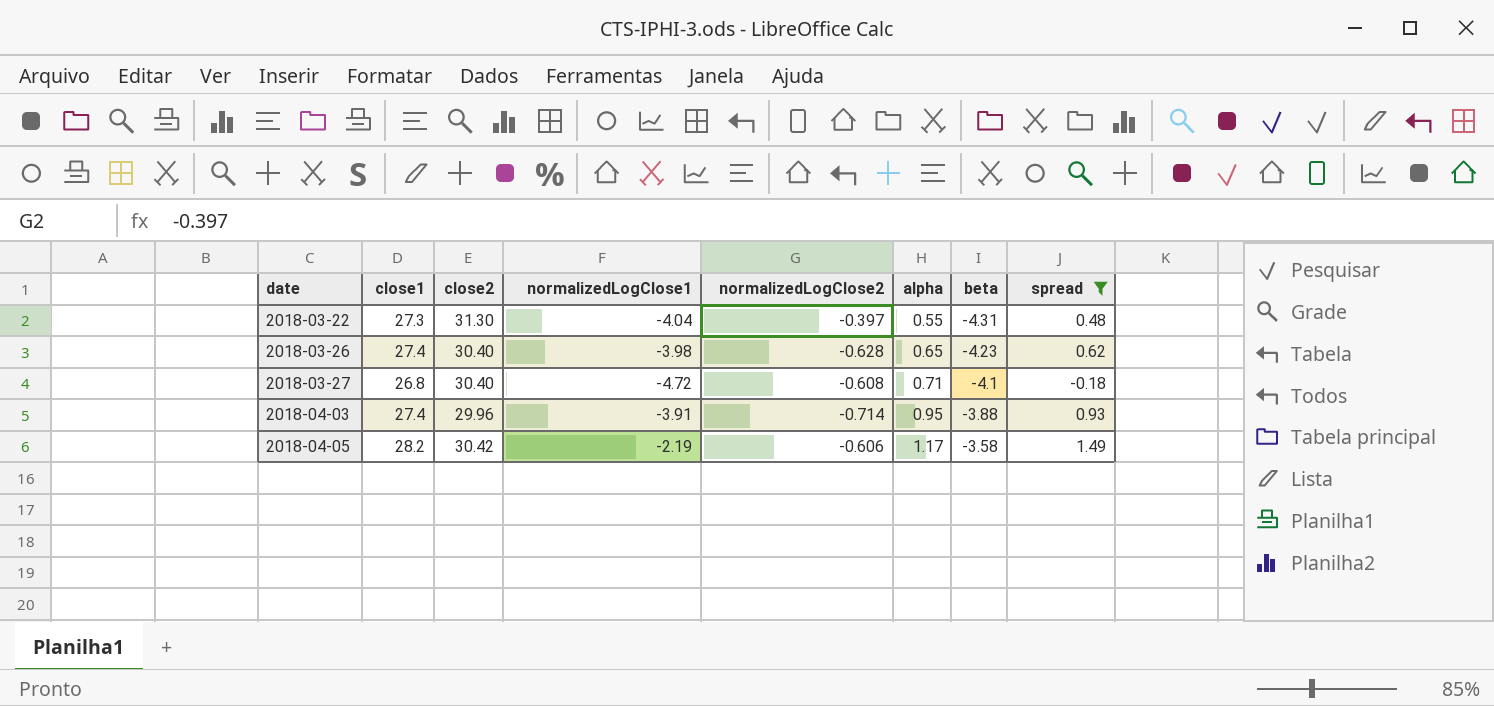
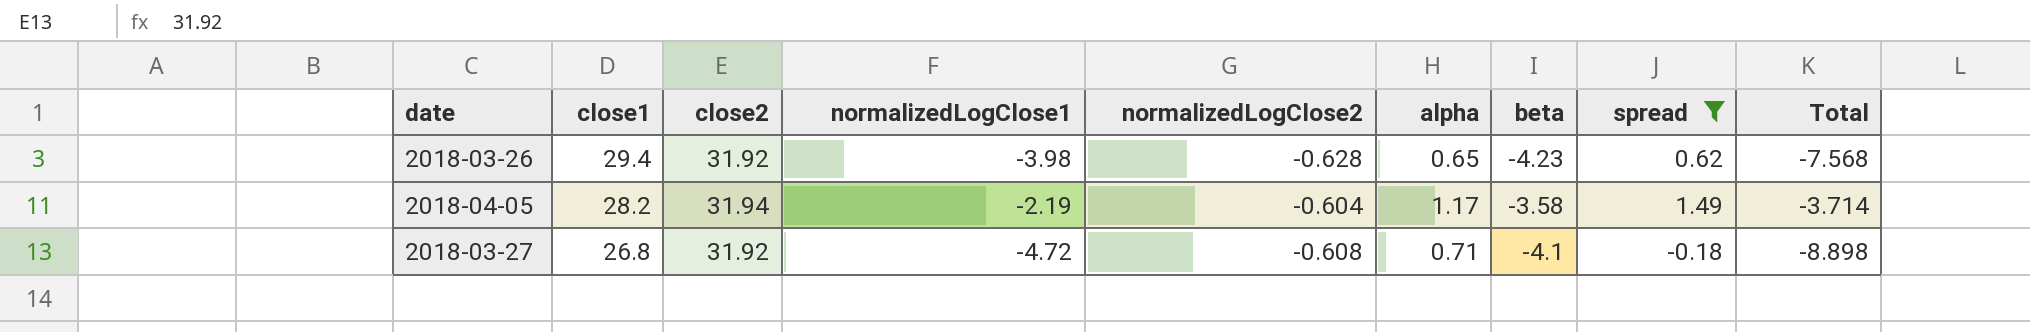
row order: date ascending -> close1 descending
column Total | formula: none -> [normalizedLogClose1] + [normalizedLogClose2] + [alpha] + [beta] + [spread]
row 2018-03-22: 27.3 | 31.30 | -4.04 | -0.397 | 0.55 | -4.31 | 0.48 -> none
row 2018-04-03: 27.4 | 29.96 | -3.91 | -0.714 | 0.95 | -3.88 | 0.93 -> none
2018-03-26 | close1: 27.4 -> 29.4
2018-03-26 | close2: 30.40 -> 31.92
2018-04-05 | close2: 30.42 -> 31.94
2018-04-05 | normalizedLogClose2: -0.606 -> -0.604
2018-03-27 | close2: 30.40 -> 31.92

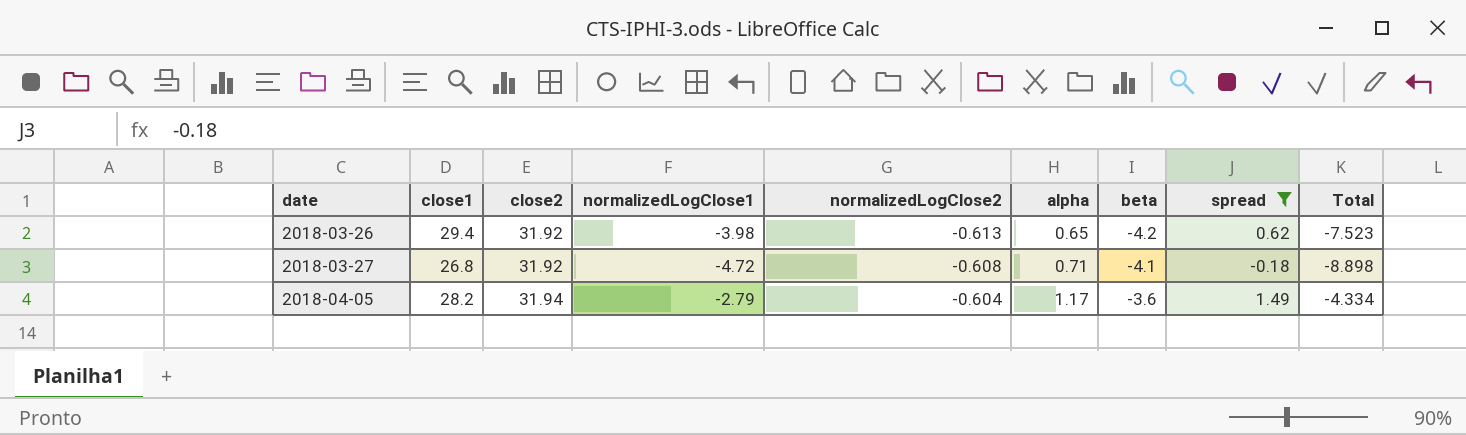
row order: close1 descending -> date ascending
2018-03-26 | normalizedLogClose2: -0.628 -> -0.613
2018-03-26 | beta: -4.23 -> -4.2
2018-03-26 | Total: -7.568 -> -7.523
2018-04-05 | normalizedLogClose1: -2.19 -> -2.79
2018-04-05 | beta: -3.58 -> -3.6
2018-04-05 | Total: -3.714 -> -4.334

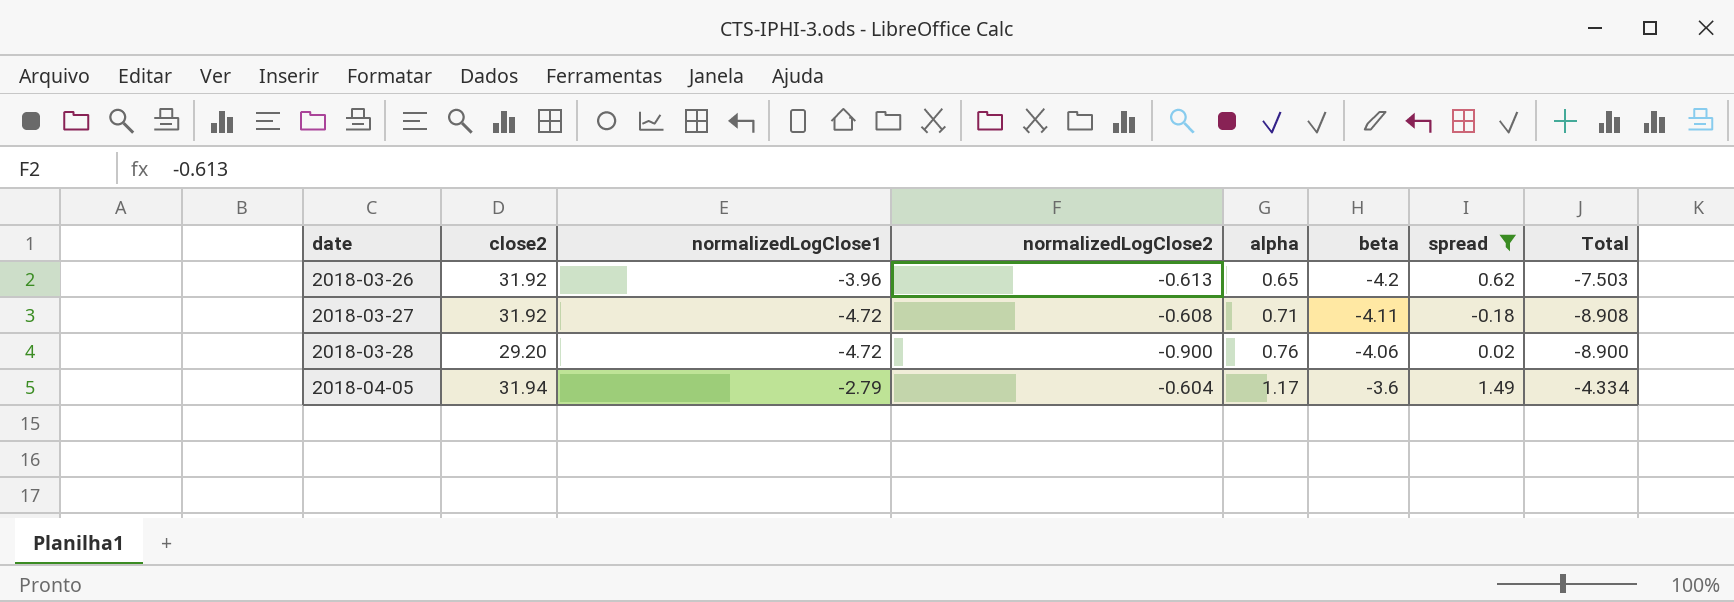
column close1 | position: 2 -> none
2018-03-26 | normalizedLogClose1: -3.98 -> -3.96
2018-03-26 | Total: -7.523 -> -7.503
2018-03-27 | beta: -4.1 -> -4.11
2018-03-27 | Total: -8.898 -> -8.908
row 2018-03-28: none -> 29.20 | -4.72 | -0.900 | 0.76 | -4.06 | 0.02 | -8.900

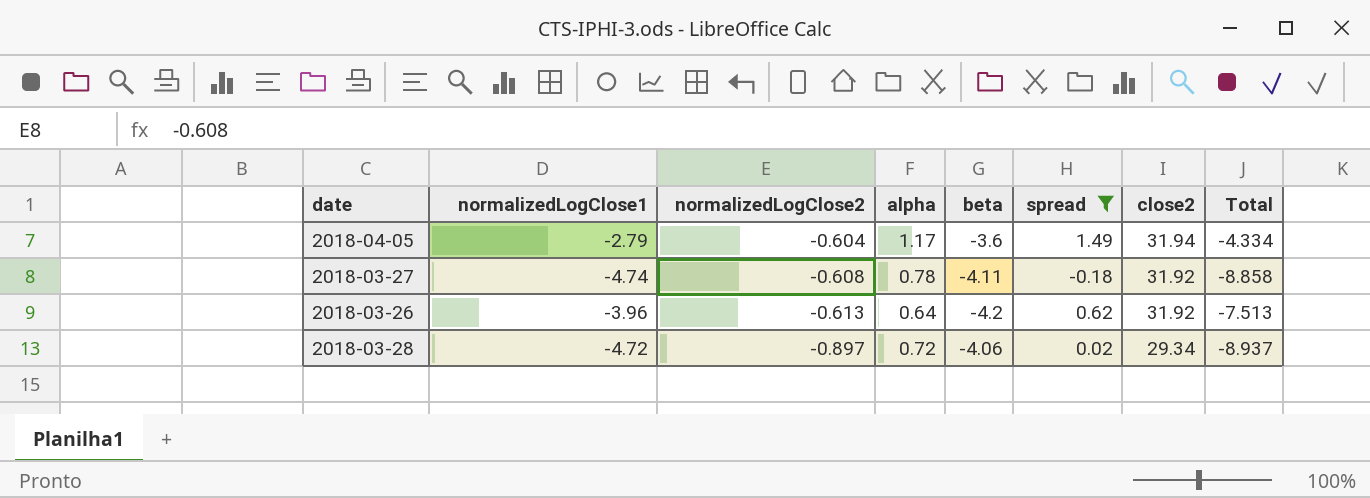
row order: date ascending -> normalizedLogClose2 descending
column close2 | position: 2 -> 7
2018-03-27 | normalizedLogClose1: -4.72 -> -4.74
2018-03-27 | alpha: 0.71 -> 0.78
2018-03-27 | Total: -8.908 -> -8.858
2018-03-26 | alpha: 0.65 -> 0.64
2018-03-26 | Total: -7.503 -> -7.513
2018-03-28 | normalizedLogClose2: -0.900 -> -0.897
2018-03-28 | alpha: 0.76 -> 0.72
2018-03-28 | close2: 29.20 -> 29.34
2018-03-28 | Total: -8.900 -> -8.937

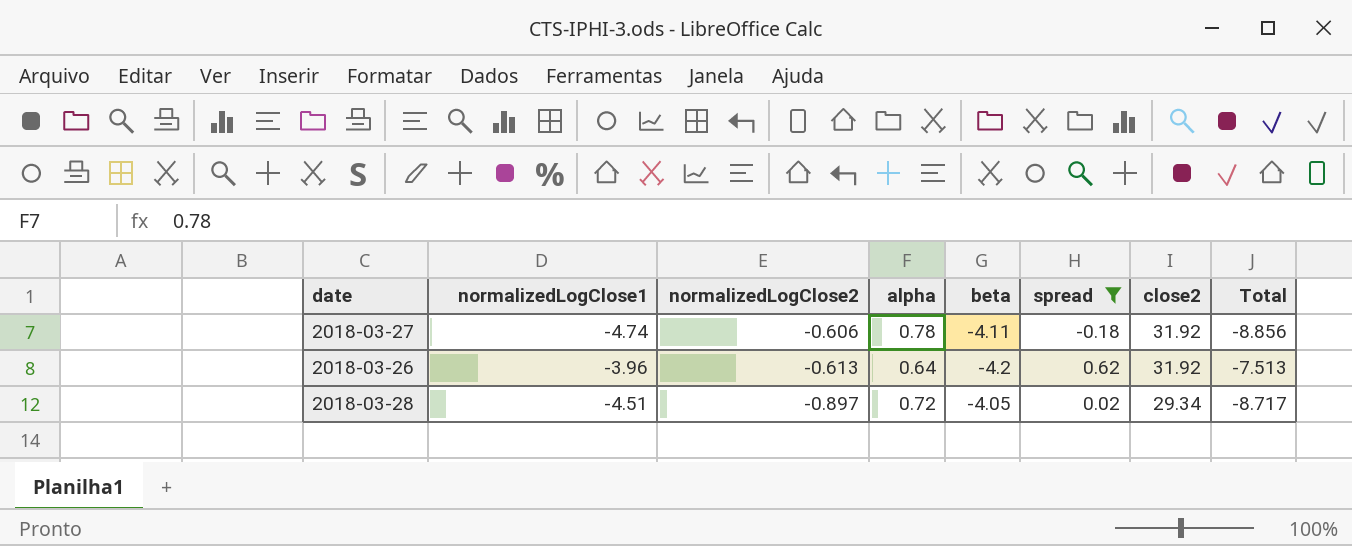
row 2018-04-05: -2.79 | -0.604 | 1.17 | -3.6 | 1.49 | 31.94 | -4.334 -> none
2018-03-27 | normalizedLogClose2: -0.608 -> -0.606
2018-03-27 | Total: -8.858 -> -8.856
2018-03-28 | normalizedLogClose1: -4.72 -> -4.51
2018-03-28 | beta: -4.06 -> -4.05
2018-03-28 | Total: -8.937 -> -8.717

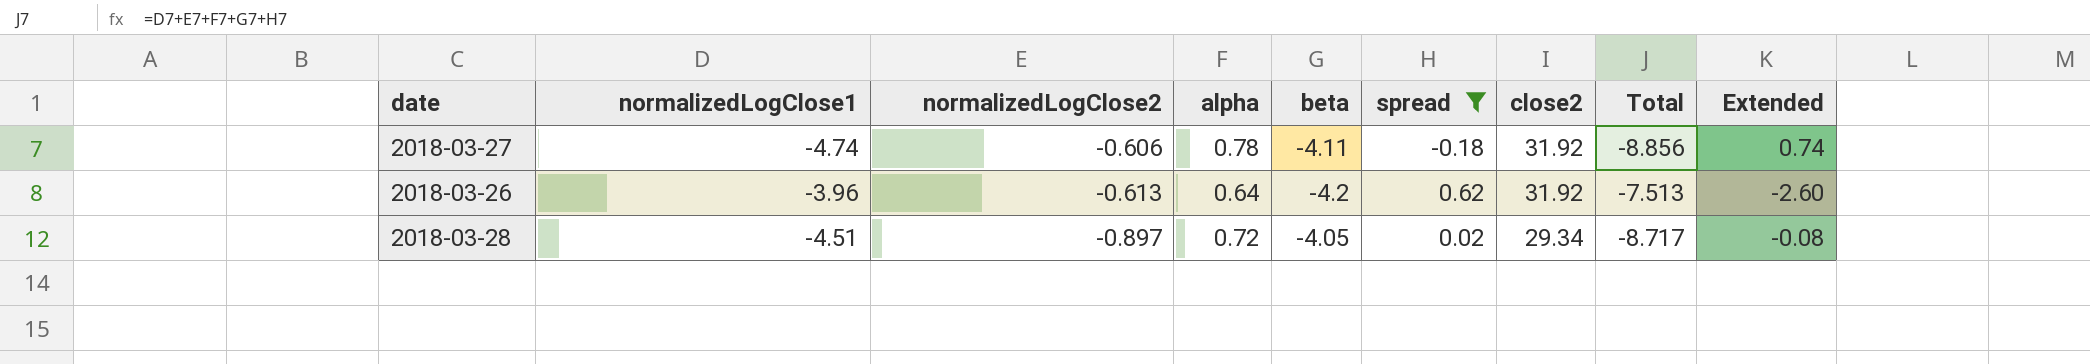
column Extended | formula: none -> [beta] * [spread]

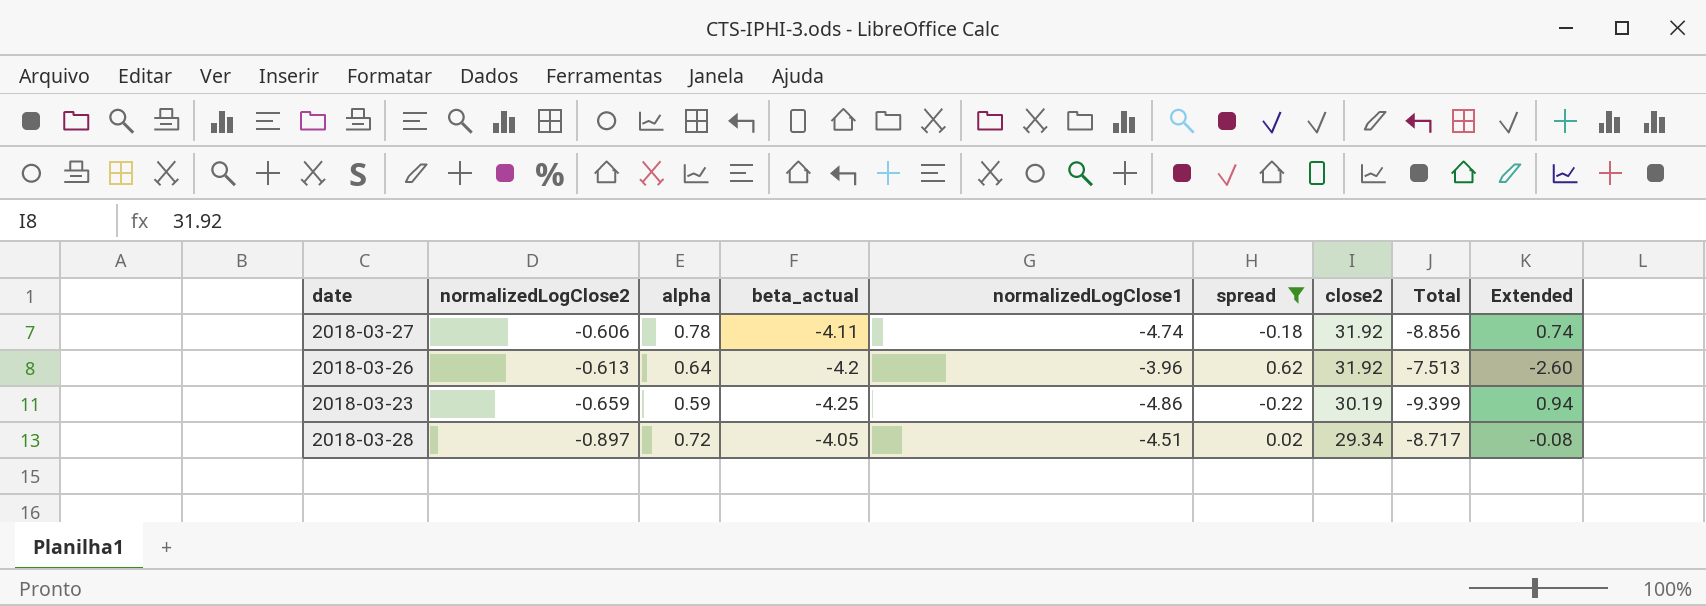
column name: beta -> beta_actual
column normalizedLogClose1 | position: 2 -> 5
row 2018-03-23: none -> -0.659 | 0.59 | -4.25 | -4.86 | -0.22 | 30.19 | -9.399 | 0.94

